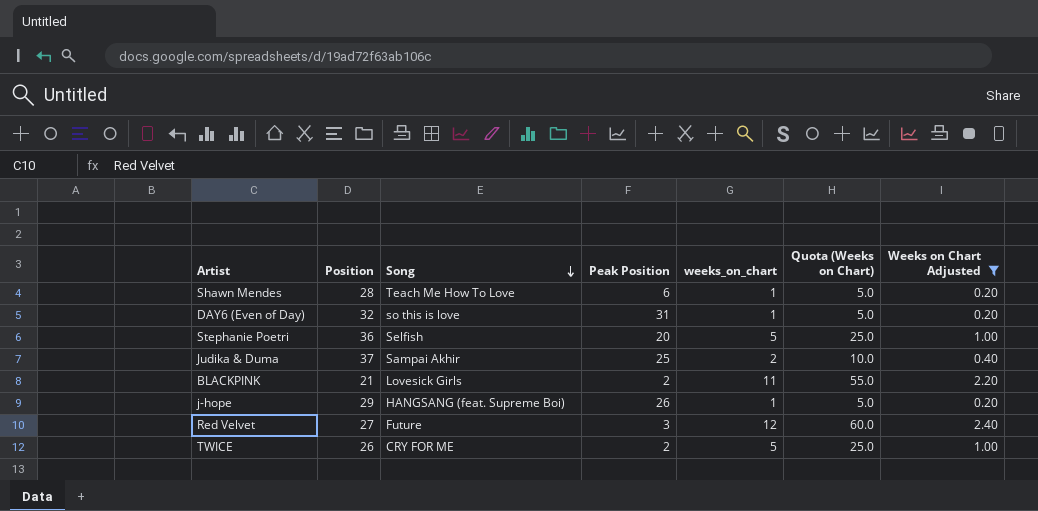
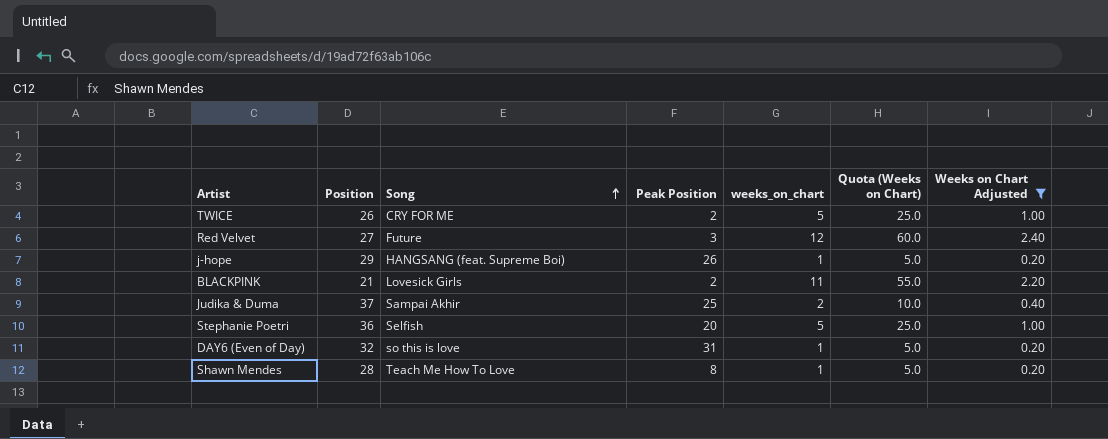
row order: Song descending -> Song ascending
Shawn Mendes | Peak Position: 6 -> 8

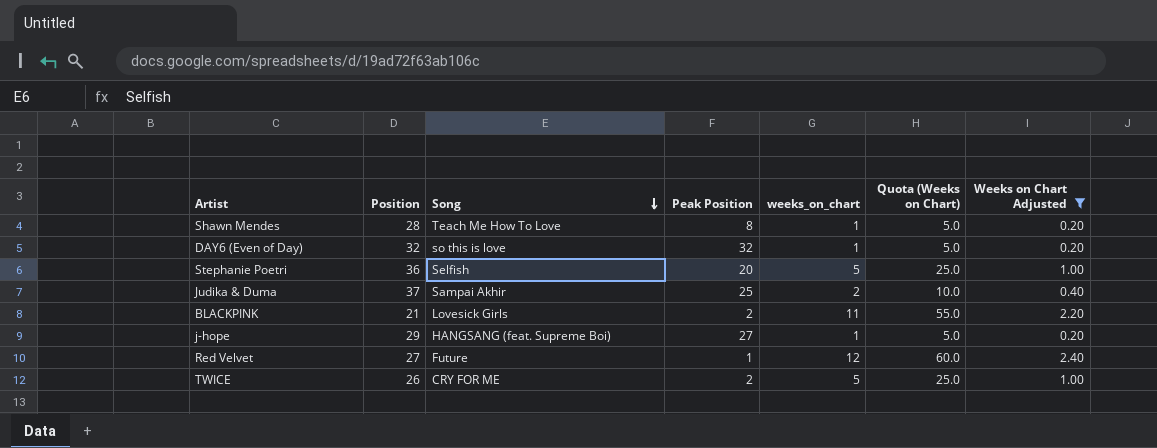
row order: Song ascending -> Song descending
DAY6 (Even of Day) | Peak Position: 31 -> 32
j-hope | Peak Position: 26 -> 27
Red Velvet | Peak Position: 3 -> 1

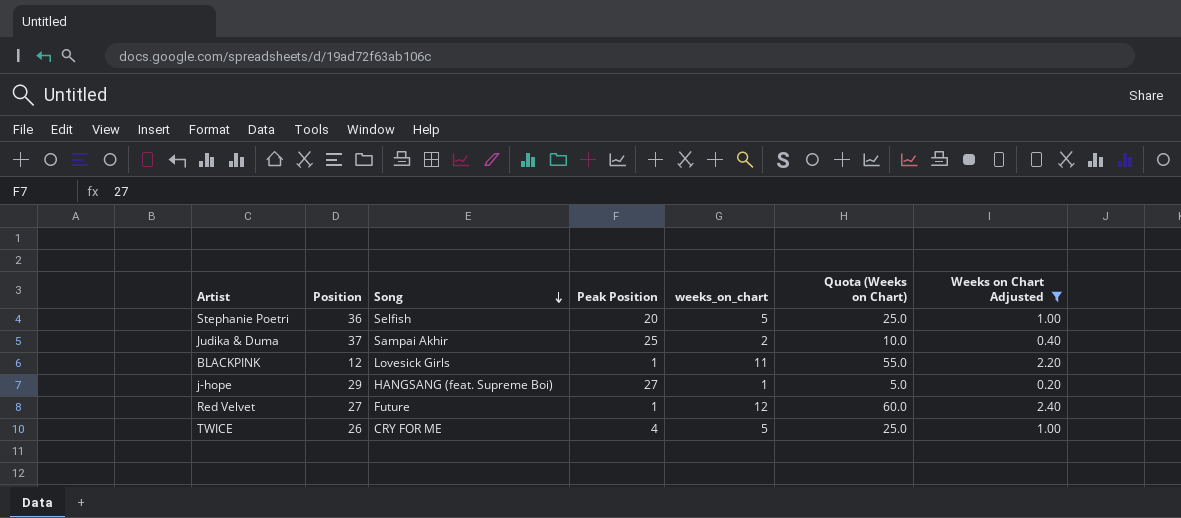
row Shawn Mendes: 28 | Teach Me How To Love | 8 | 1 | 5.0 | 0.20 -> none
row DAY6 (Even of Day): 32 | so this is love | 32 | 1 | 5.0 | 0.20 -> none
BLACKPINK | Position: 21 -> 12
BLACKPINK | Peak Position: 2 -> 1
TWICE | Peak Position: 2 -> 4

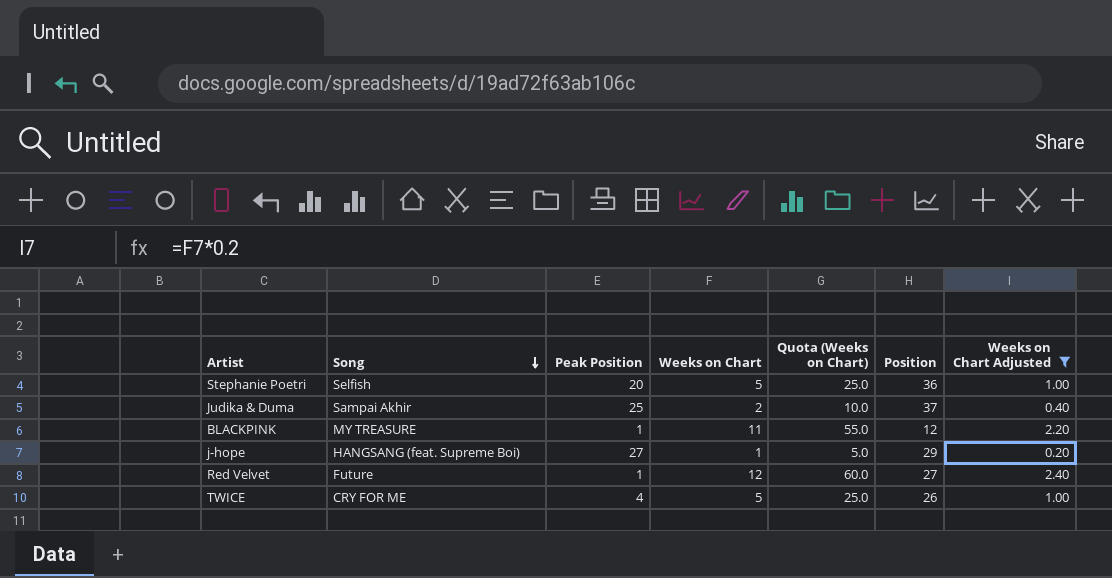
column name: weeks_on_chart -> Weeks on Chart
column Position | position: 2 -> 6
BLACKPINK | Song: Lovesick Girls -> MY TREASURE

